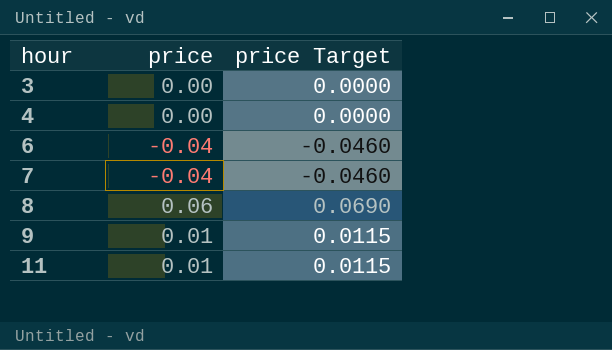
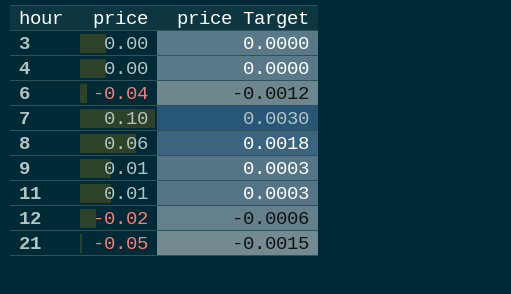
column price Target | formula: [price] * 1.15 -> [price] * 0.03
7 | price: -0.04 -> 0.10
row 12: none -> -0.02 | -0.0006
row 21: none -> -0.05 | -0.0015

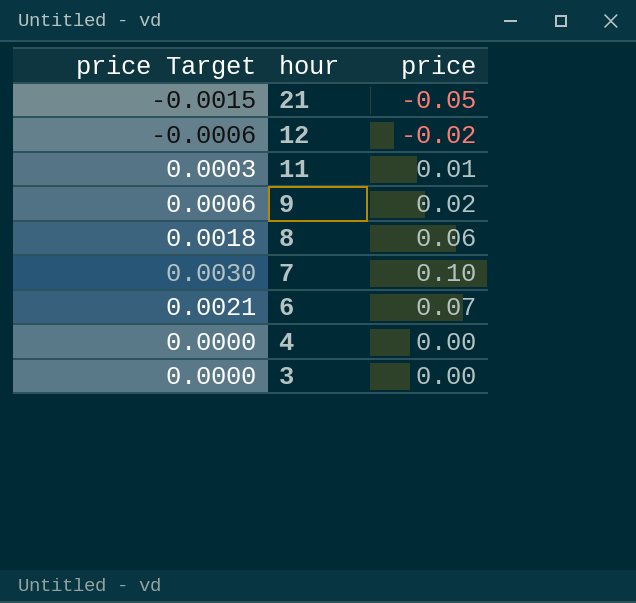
row order: hour ascending -> hour descending
column price Target | position: 3 -> 1
9 | price Target: 0.0003 -> 0.0006
9 | price: 0.01 -> 0.02
6 | price Target: -0.0012 -> 0.0021
6 | price: -0.04 -> 0.07

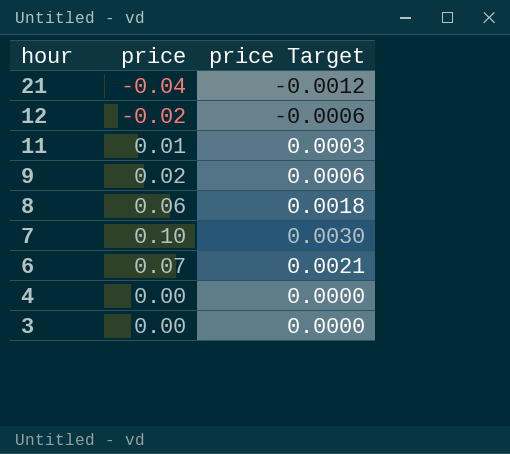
column price Target | position: 1 -> 3
21 | price: -0.05 -> -0.04
21 | price Target: -0.0015 -> -0.0012

